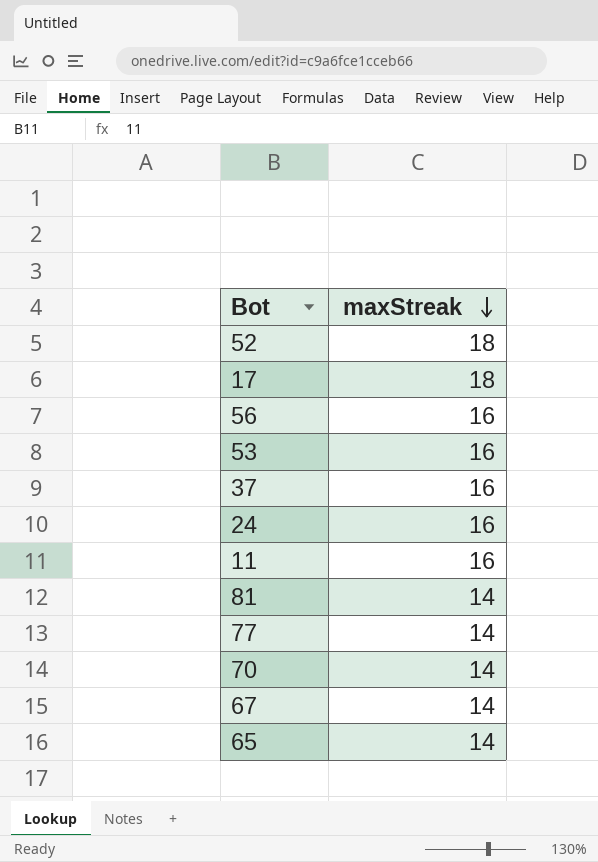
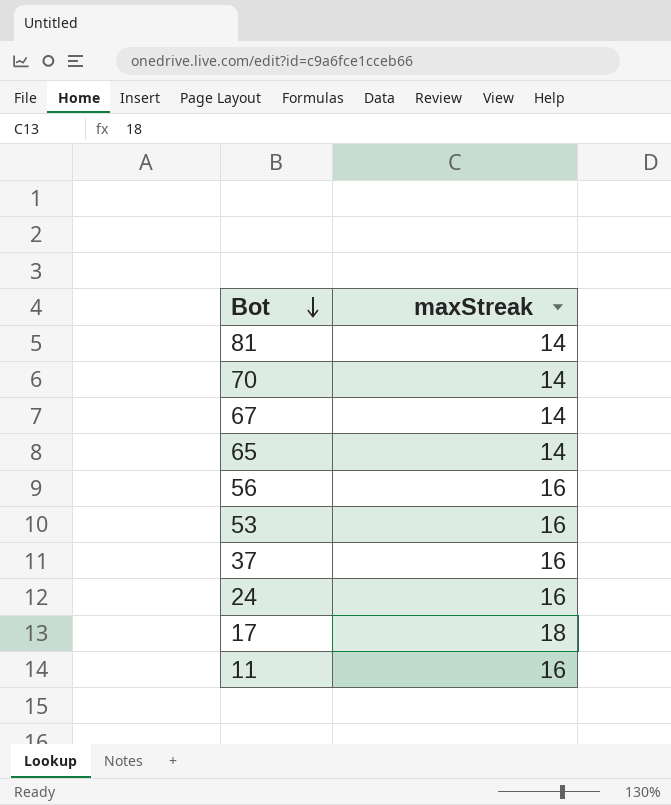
row order: maxStreak descending -> Bot descending
row 52: 18 -> none
row 77: 14 -> none

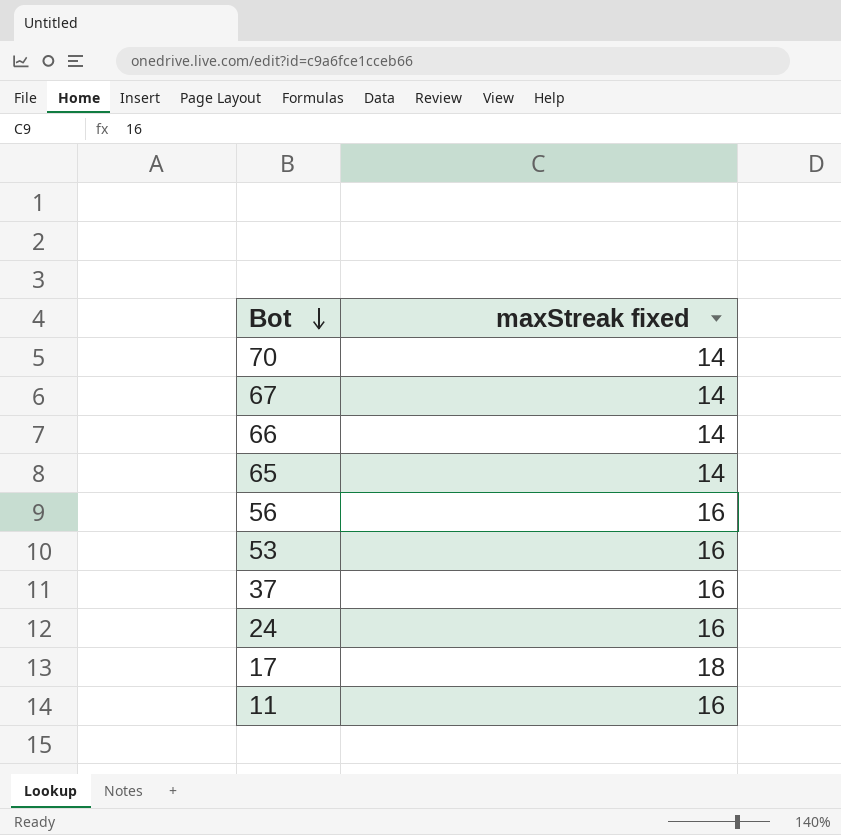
column name: maxStreak -> maxStreak fixed
row 81: 14 -> none
row 66: none -> 14

